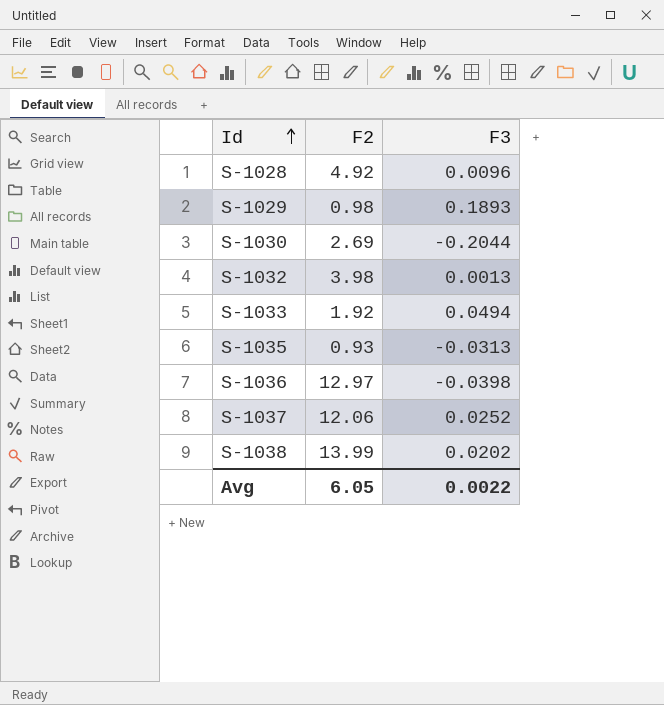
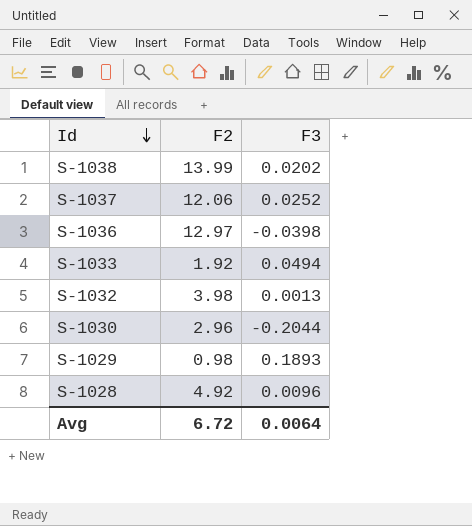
row order: Id ascending -> Id descending
row S-1035: 0.93 | -0.0313 -> none
S-1030 | F2: 2.69 -> 2.96
Avg | F2: 6.05 -> 6.72
Avg | F3: 0.0022 -> 0.0064

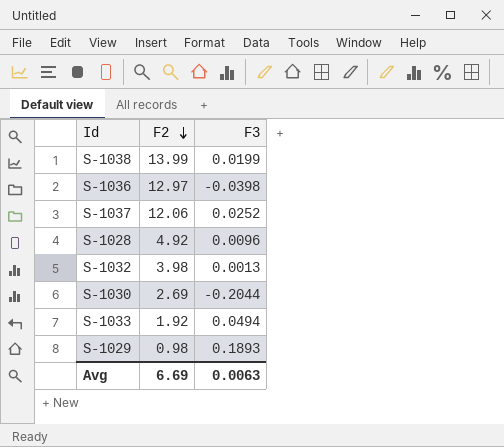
row order: Id descending -> F2 descending
S-1038 | F3: 0.0202 -> 0.0199
S-1030 | F2: 2.96 -> 2.69
Avg | F2: 6.72 -> 6.69
Avg | F3: 0.0064 -> 0.0063

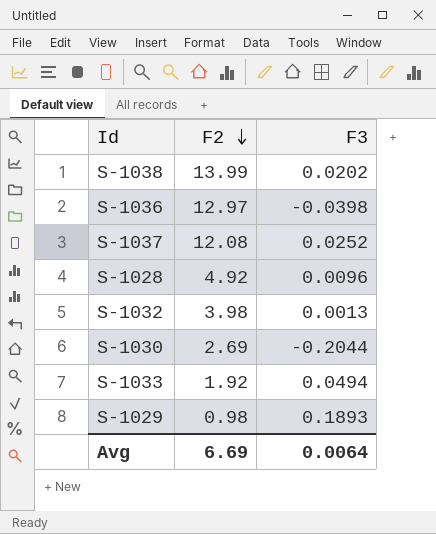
S-1038 | F3: 0.0199 -> 0.0202
S-1037 | F2: 12.06 -> 12.08
Avg | F3: 0.0063 -> 0.0064

